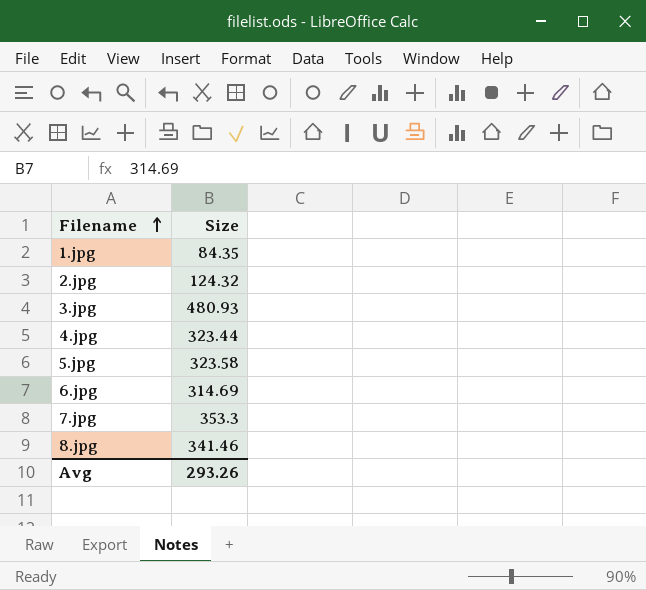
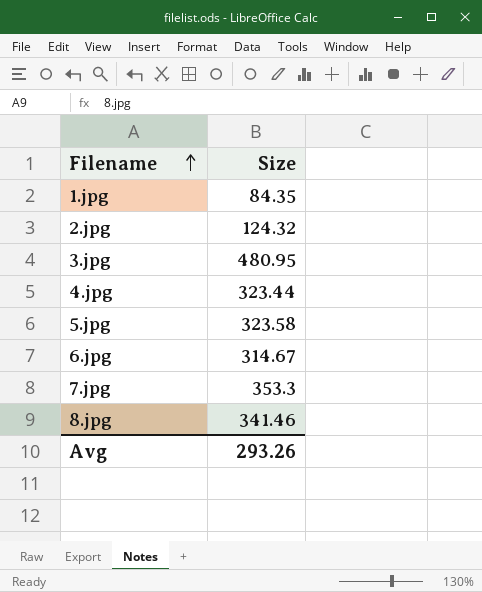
3.jpg | Size: 480.93 -> 480.95
6.jpg | Size: 314.69 -> 314.67

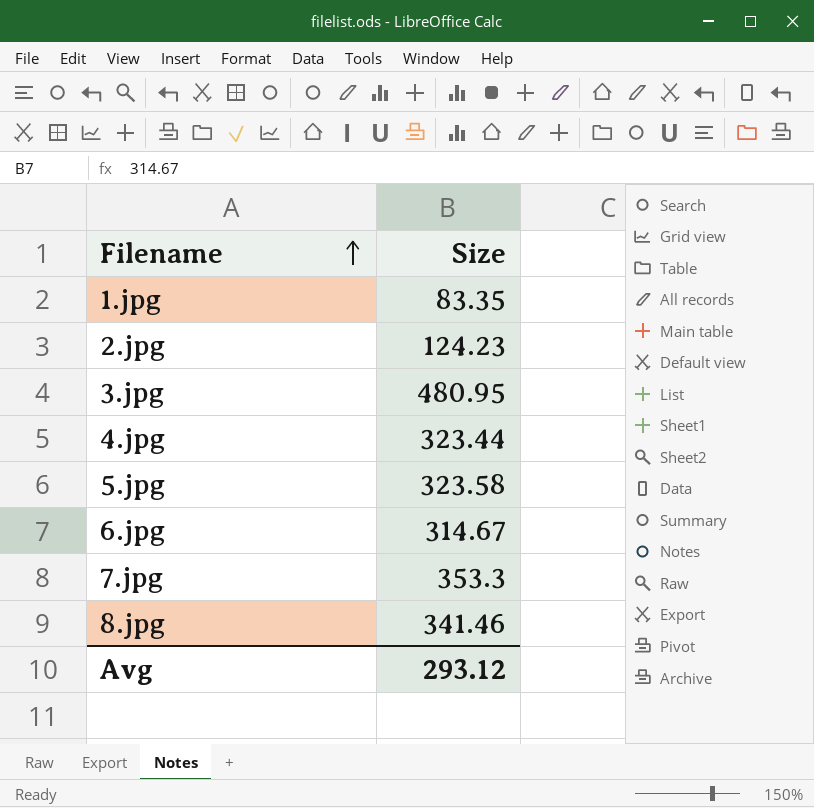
1.jpg | Size: 84.35 -> 83.35
2.jpg | Size: 124.32 -> 124.23
Avg | Size: 293.26 -> 293.12

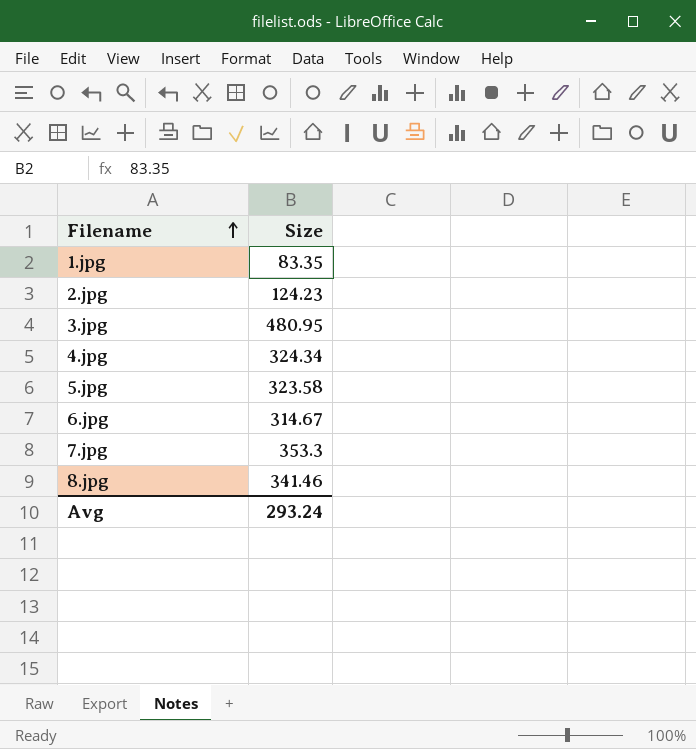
4.jpg | Size: 323.44 -> 324.34
Avg | Size: 293.12 -> 293.24

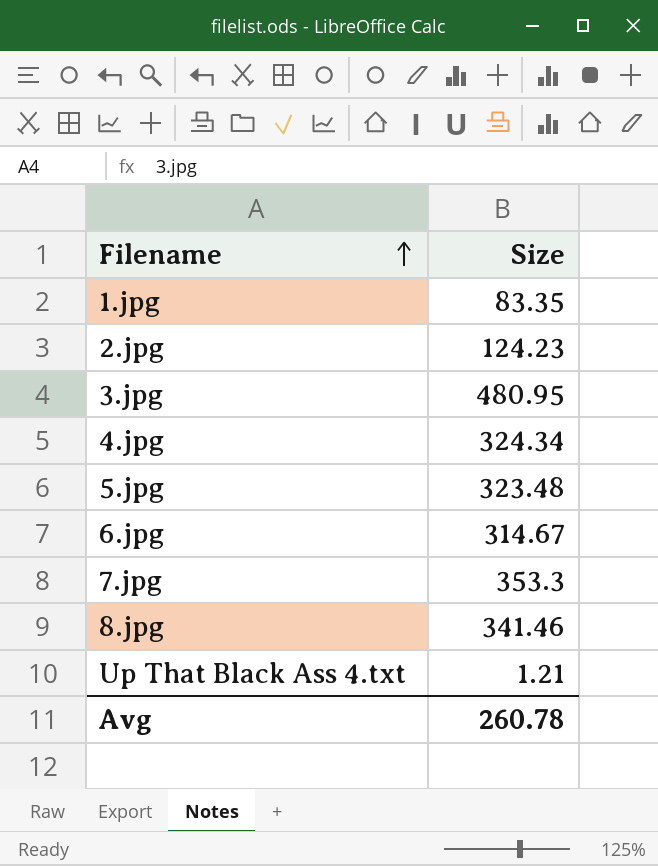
5.jpg | Size: 323.58 -> 323.48
row Up That Black Ass 4.txt: none -> 1.21
Avg | Size: 293.24 -> 260.78

